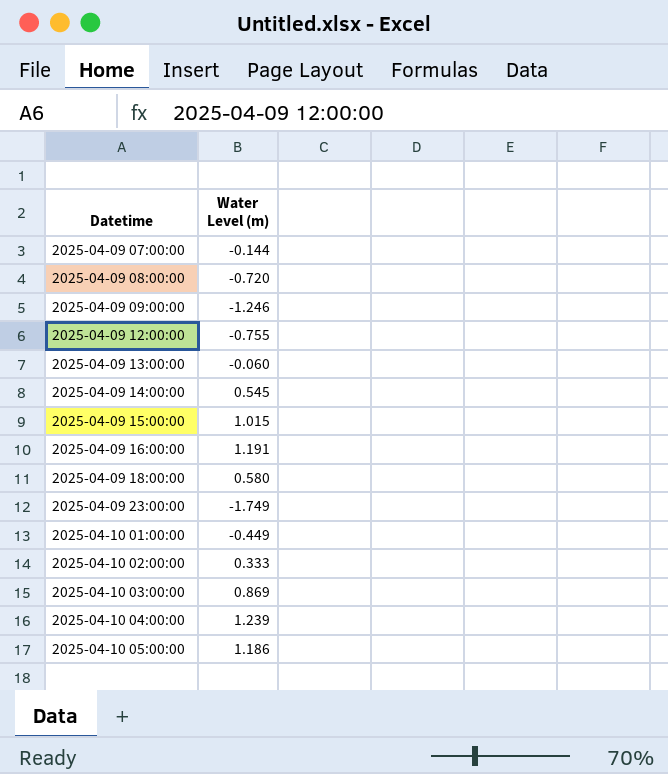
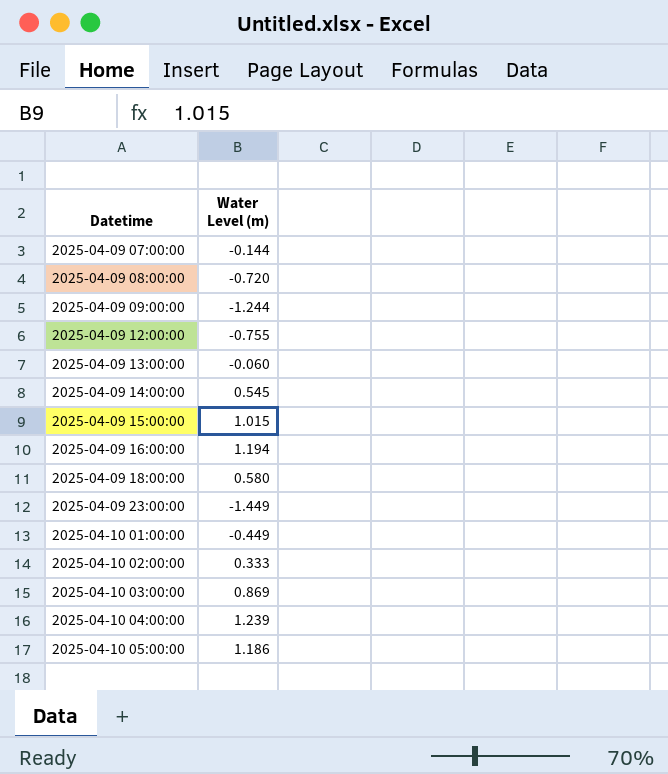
2025-04-09 09:00:00 | Water Level (m): -1.246 -> -1.244
2025-04-09 16:00:00 | Water Level (m): 1.191 -> 1.194
2025-04-09 23:00:00 | Water Level (m): -1.749 -> -1.449

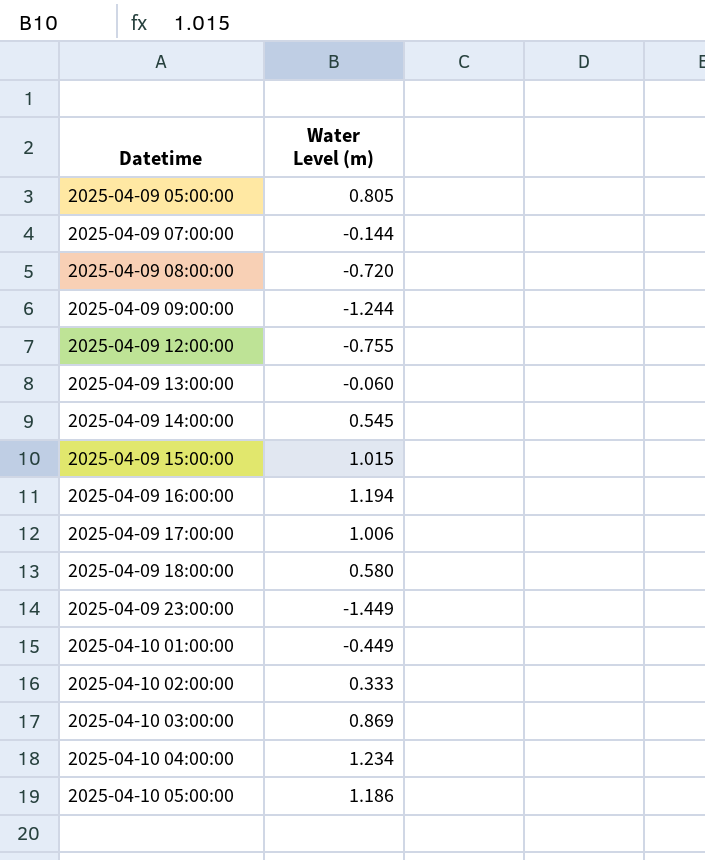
row 2025-04-09 05:00:00: none -> 0.805
row 2025-04-09 17:00:00: none -> 1.006
2025-04-10 04:00:00 | Water Level (m): 1.239 -> 1.234

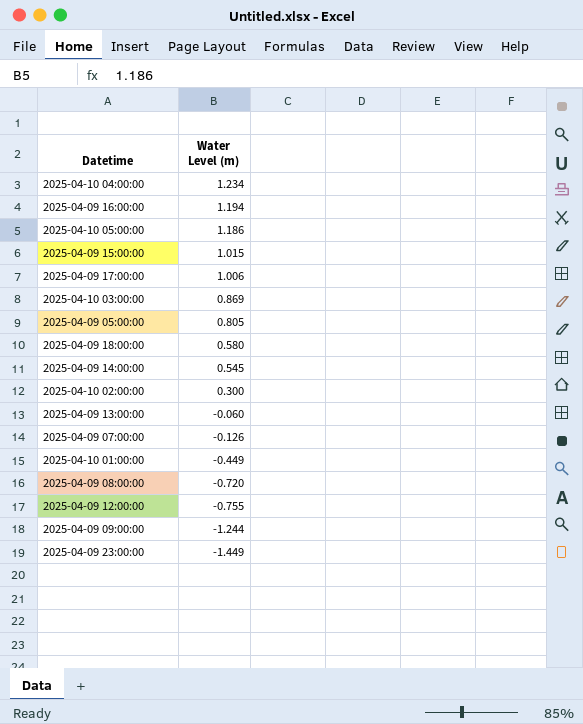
row order: Datetime ascending -> Water Level (m) descending
2025-04-10 02:00:00 | Water Level (m): 0.333 -> 0.300
2025-04-09 07:00:00 | Water Level (m): -0.144 -> -0.126

